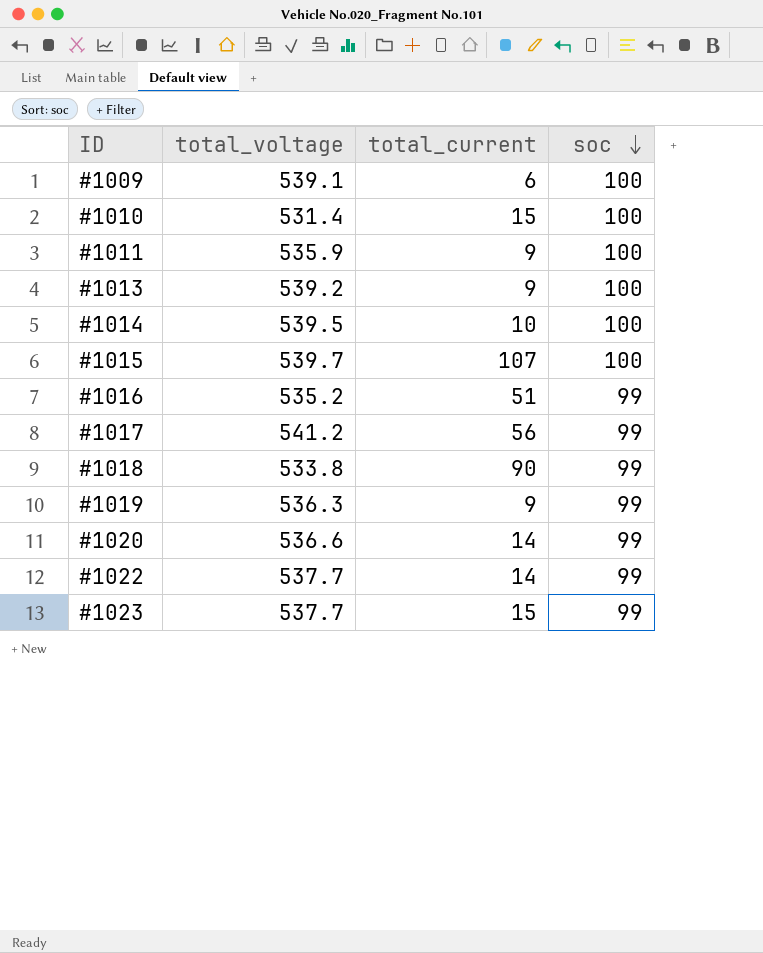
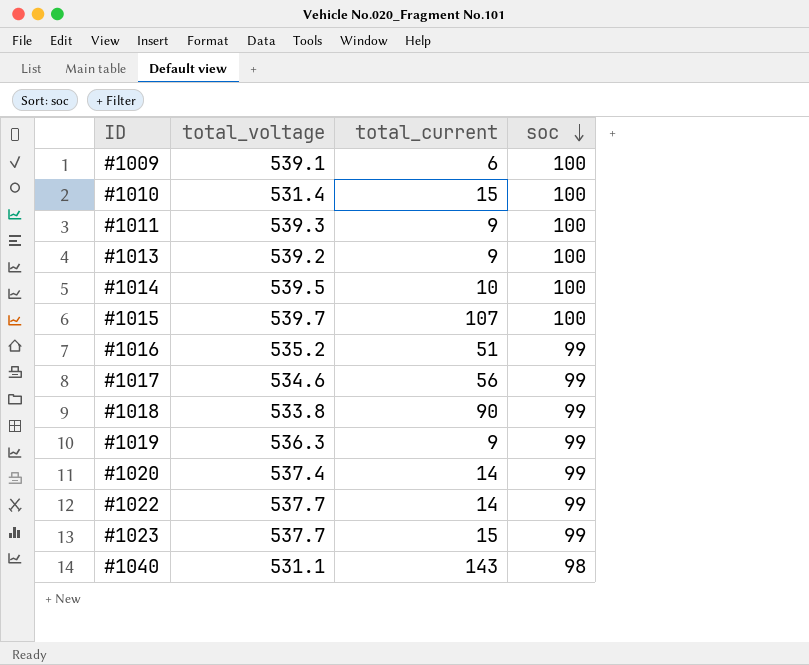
#1011 | total_voltage: 535.9 -> 539.3
#1017 | total_voltage: 541.2 -> 534.6
#1020 | total_voltage: 536.6 -> 537.4
row #1040: none -> 531.1 | 143 | 98

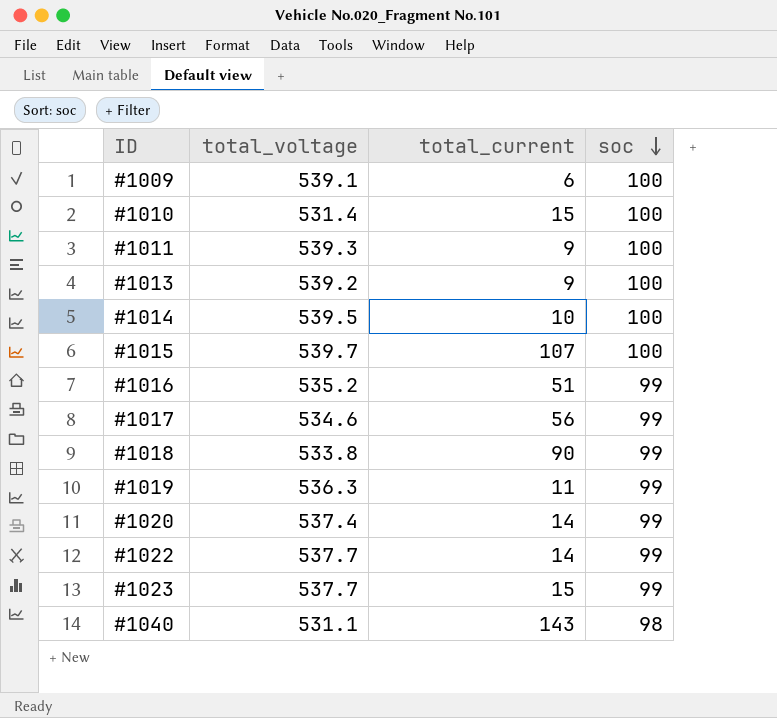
#1019 | total_current: 9 -> 11

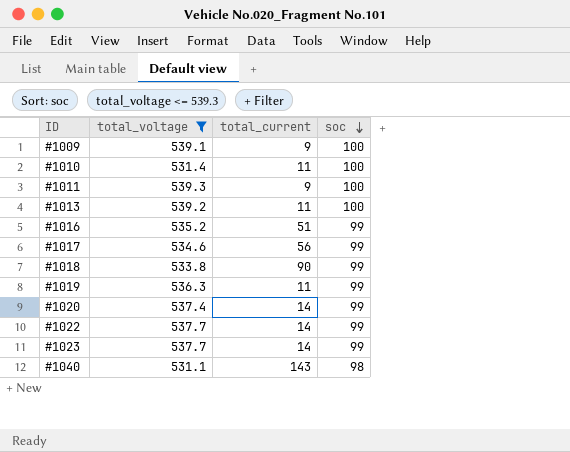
filter: none -> total_voltage <= 539.3
#1009 | total_current: 6 -> 9
#1010 | total_current: 15 -> 11
#1013 | total_current: 9 -> 11
#1023 | total_current: 15 -> 14

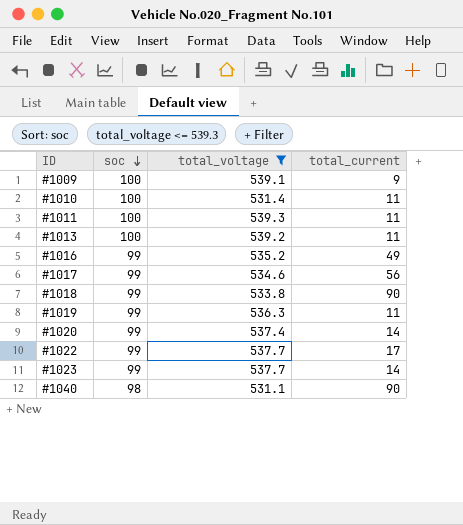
column soc | position: 4 -> 2
#1011 | total_current: 9 -> 11
#1016 | total_current: 51 -> 49
#1022 | total_current: 14 -> 17
#1040 | total_current: 143 -> 90

